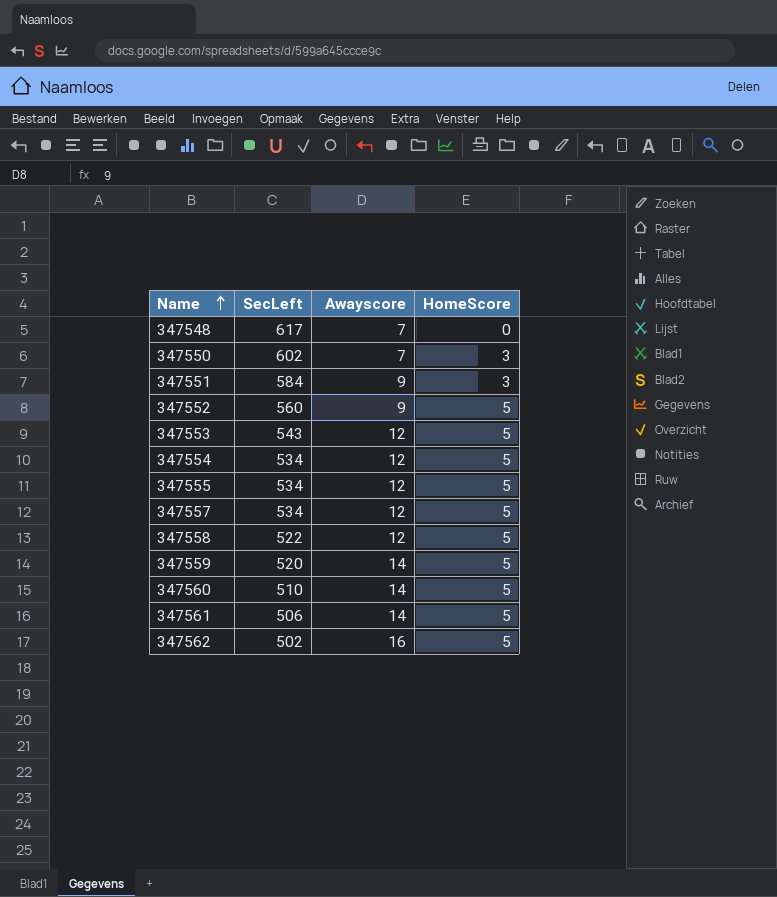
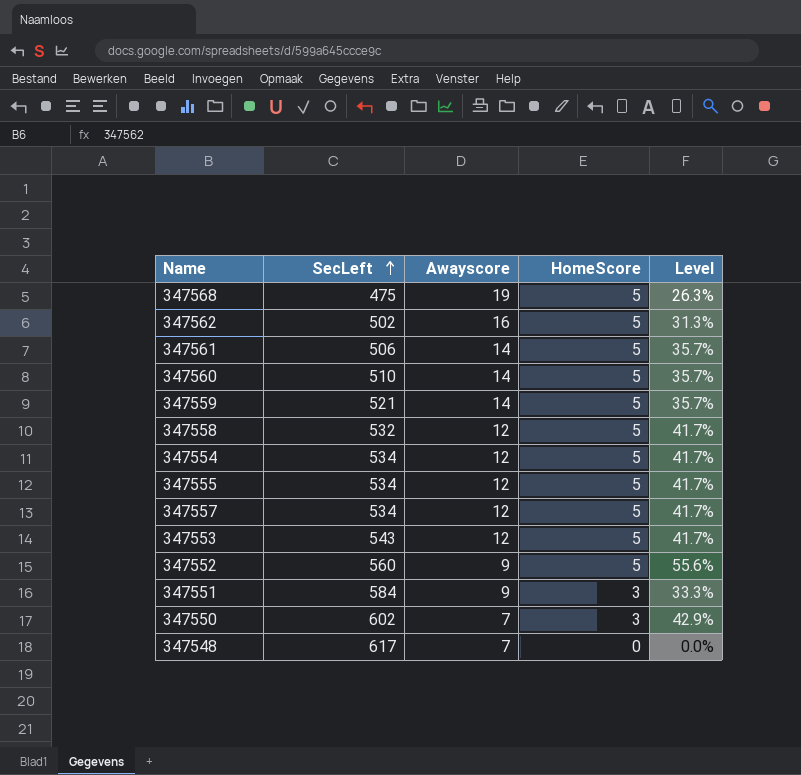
row order: Name ascending -> SecLeft ascending
column Level | formula: none -> [HomeScore] / [Awayscore]
row 347568: none -> 475 | 19 | 5 | 26.3%
347559 | SecLeft: 520 -> 521
347558 | SecLeft: 522 -> 532

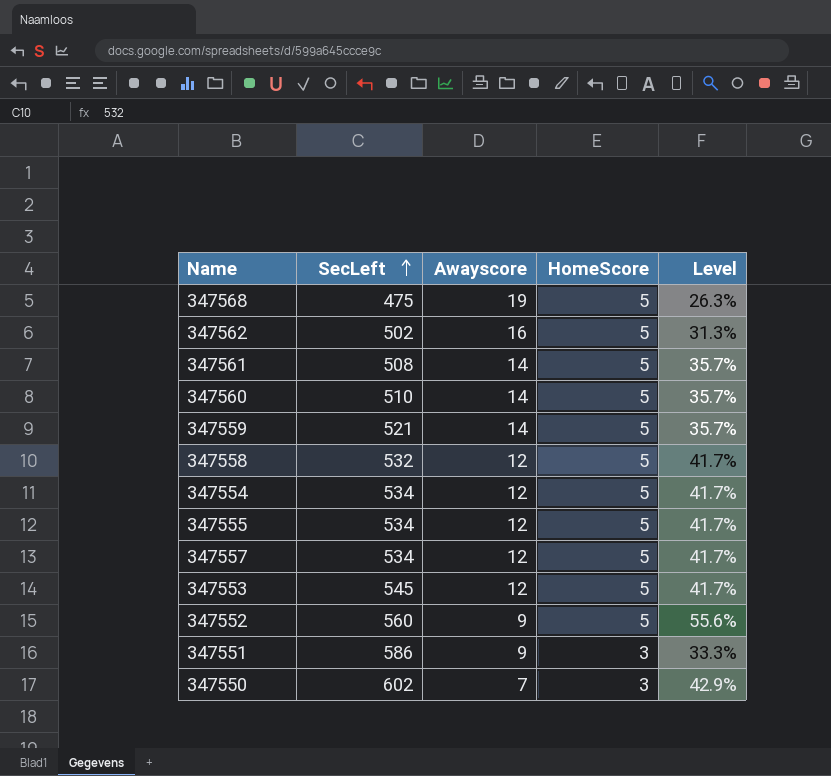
row 347548: 617 | 7 | 0 | 0.0% -> none
347561 | SecLeft: 506 -> 508
347553 | SecLeft: 543 -> 545
347551 | SecLeft: 584 -> 586

